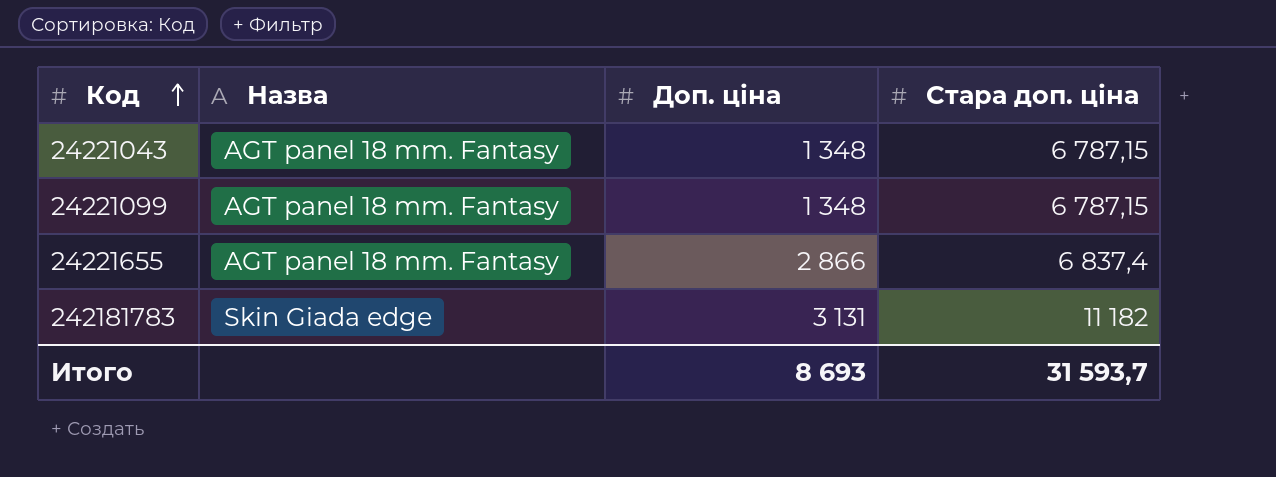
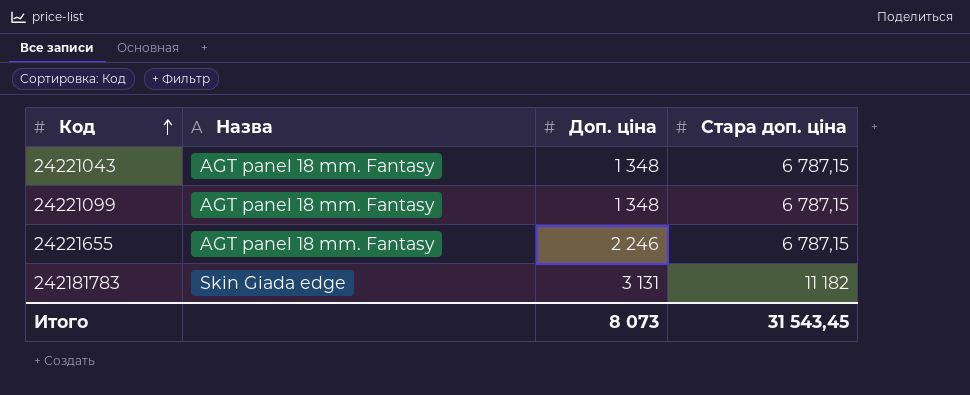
24221655 | Доп. ціна: 2 866 -> 2 246
24221655 | Стара доп. ціна: 6 837,4 -> 6 787,15
Итого | Доп. ціна: 8 693 -> 8 073
Итого | Стара доп. ціна: 31 593,7 -> 31 543,45

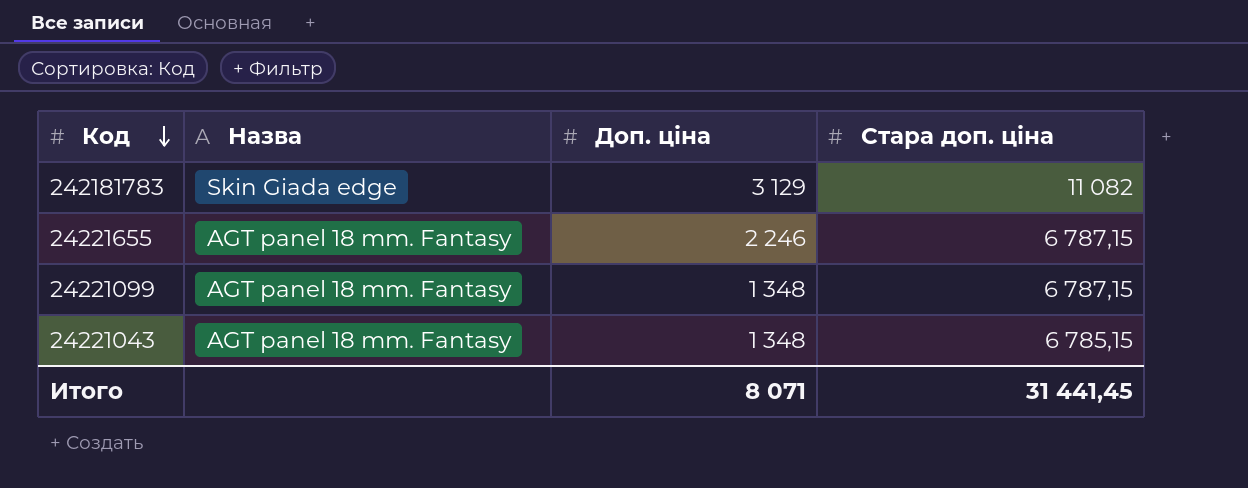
row order: Код ascending -> Код descending
242181783 | Доп. ціна: 3 131 -> 3 129
242181783 | Стара доп. ціна: 11 182 -> 11 082
24221043 | Стара доп. ціна: 6 787,15 -> 6 785,15
Итого | Доп. ціна: 8 073 -> 8 071
Итого | Стара доп. ціна: 31 543,45 -> 31 441,45

